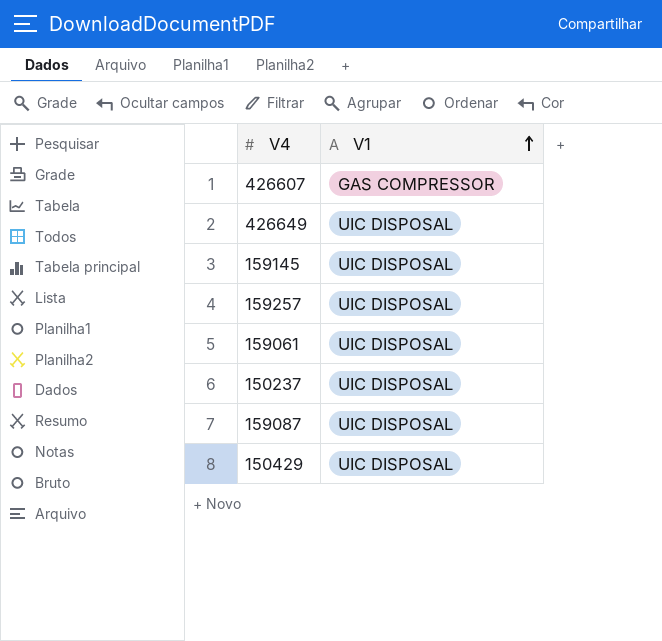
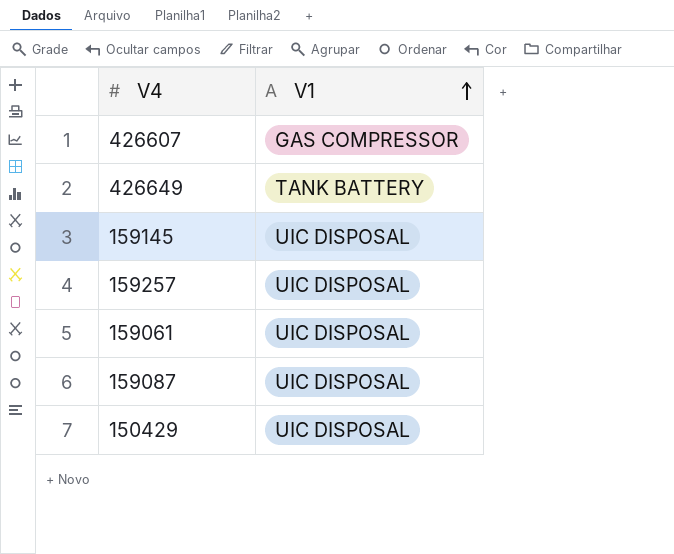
row 150237: UIC DISPOSAL -> none
426649 | V1: UIC DISPOSAL -> TANK BATTERY

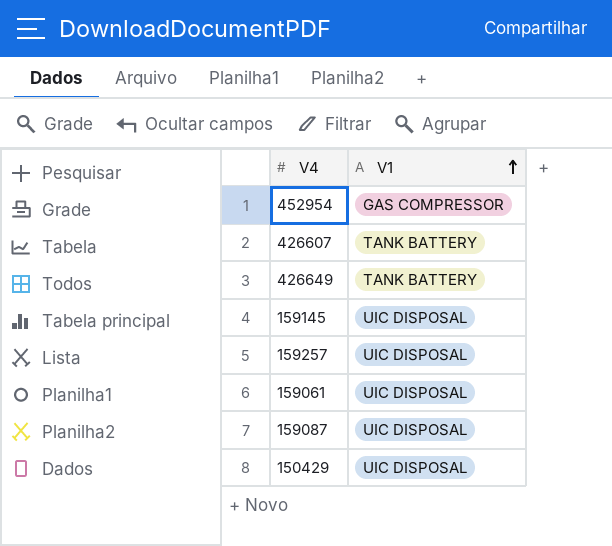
row 452954: none -> GAS COMPRESSOR
426607 | V1: GAS COMPRESSOR -> TANK BATTERY

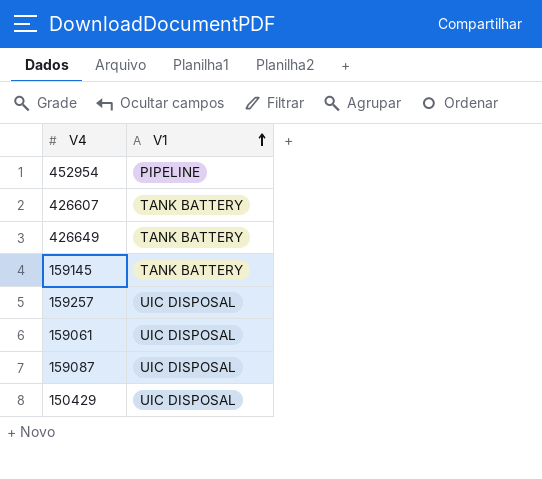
452954 | V1: GAS COMPRESSOR -> PIPELINE
159145 | V1: UIC DISPOSAL -> TANK BATTERY

